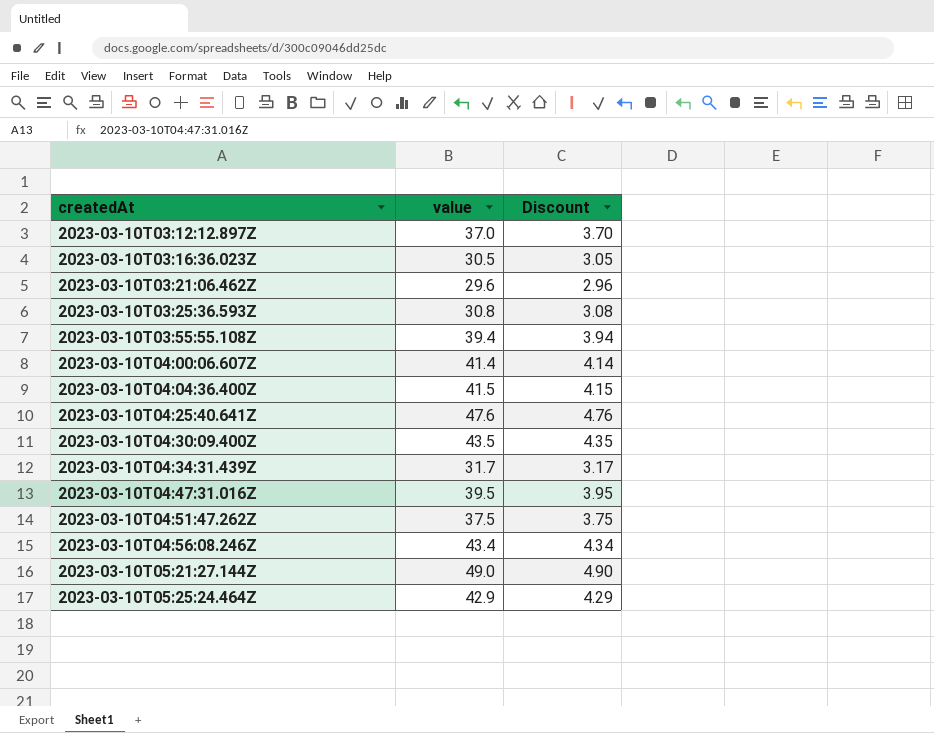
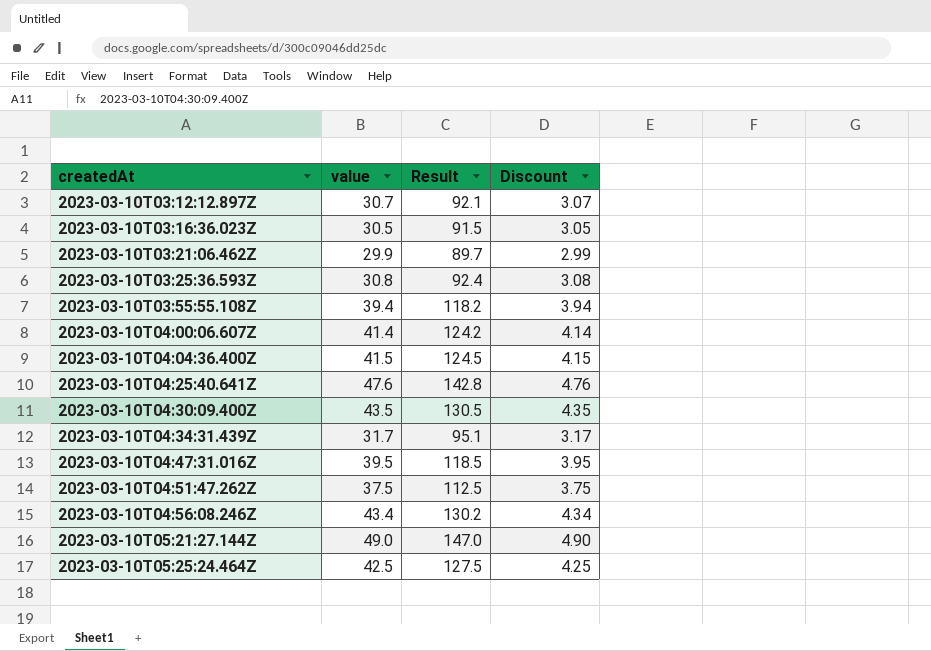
column Result | formula: none -> [value] * 3
2023-03-10T03:12:12.897Z | value: 37.0 -> 30.7
2023-03-10T03:12:12.897Z | Discount: 3.70 -> 3.07
2023-03-10T03:21:06.462Z | value: 29.6 -> 29.9
2023-03-10T03:21:06.462Z | Discount: 2.96 -> 2.99
2023-03-10T05:25:24.464Z | value: 42.9 -> 42.5
2023-03-10T05:25:24.464Z | Discount: 4.29 -> 4.25

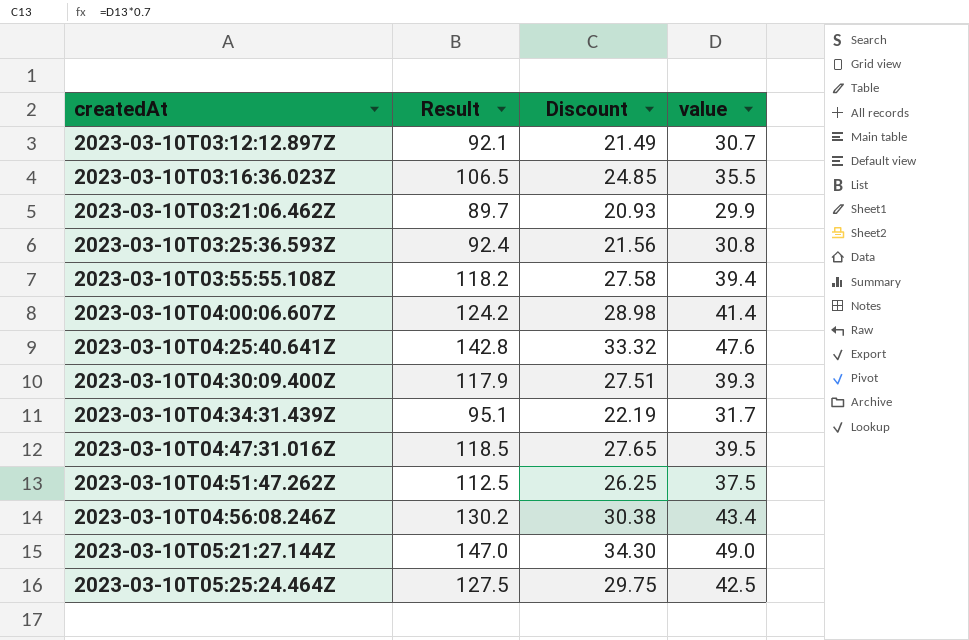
column Discount | formula: [value] * 0.1 -> [value] * 0.7
column value | position: 2 -> 4
row 2023-03-10T04:04:36.400Z: 41.5 | 124.5 | 4.15 -> none
2023-03-10T03:16:36.023Z | Result: 91.5 -> 106.5
2023-03-10T03:16:36.023Z | value: 30.5 -> 35.5
2023-03-10T04:30:09.400Z | Result: 130.5 -> 117.9
2023-03-10T04:30:09.400Z | value: 43.5 -> 39.3

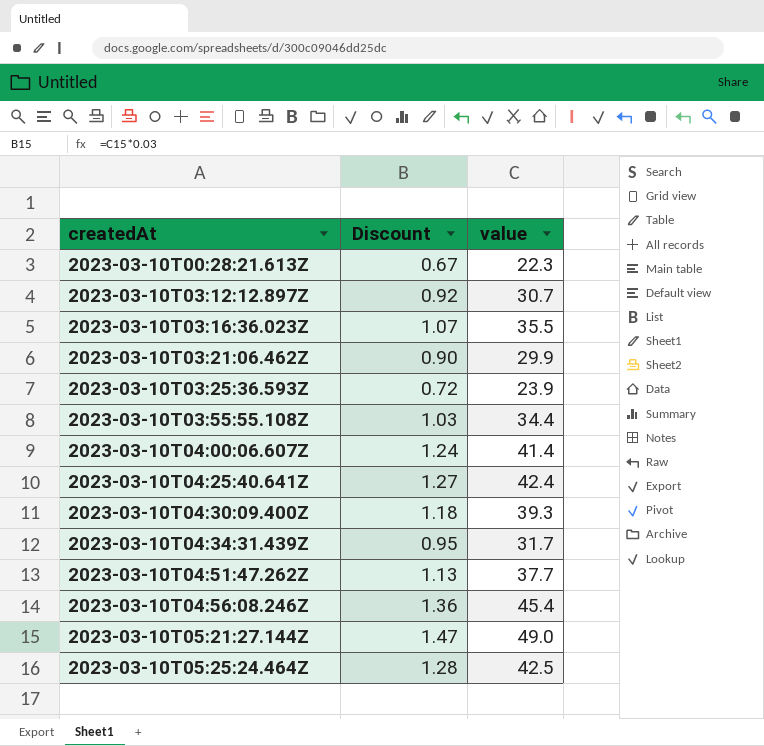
column Result | formula: [value] * 3 -> none
column Discount | formula: [value] * 0.7 -> [value] * 0.03
row 2023-03-10T04:47:31.016Z: 118.5 | 27.65 | 39.5 -> none
row 2023-03-10T00:28:21.613Z: none -> 0.67 | 22.3
2023-03-10T03:25:36.593Z | value: 30.8 -> 23.9
2023-03-10T03:55:55.108Z | value: 39.4 -> 34.4
2023-03-10T04:25:40.641Z | value: 47.6 -> 42.4
2023-03-10T04:51:47.262Z | value: 37.5 -> 37.7
2023-03-10T04:56:08.246Z | value: 43.4 -> 45.4

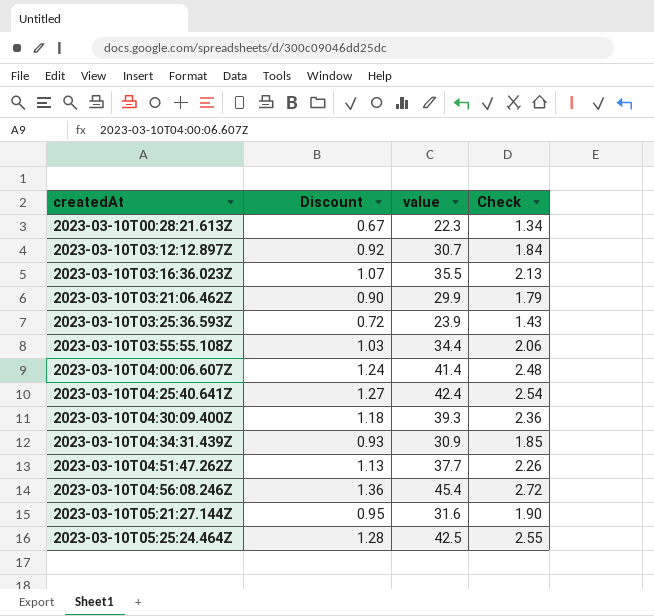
column Check | formula: none -> [value] * 0.06
2023-03-10T04:34:31.439Z | Discount: 0.95 -> 0.93
2023-03-10T04:34:31.439Z | value: 31.7 -> 30.9
2023-03-10T05:21:27.144Z | Discount: 1.47 -> 0.95
2023-03-10T05:21:27.144Z | value: 49.0 -> 31.6

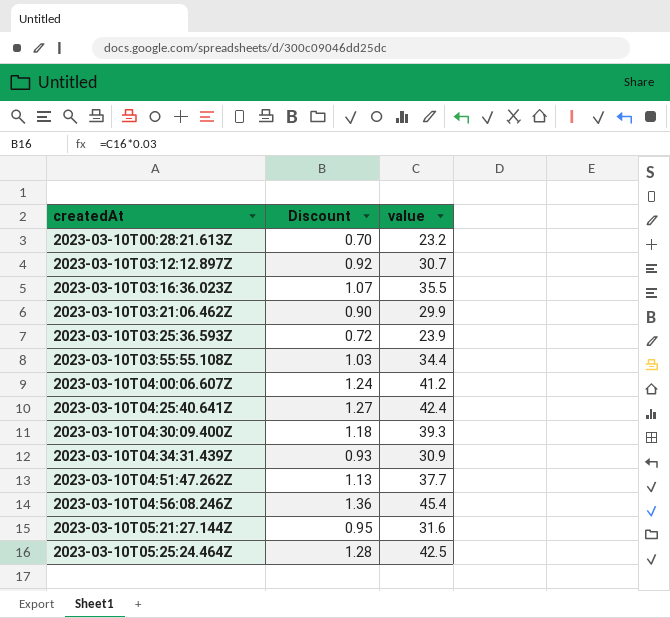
column Check | formula: [value] * 0.06 -> none
2023-03-10T00:28:21.613Z | Discount: 0.67 -> 0.70
2023-03-10T00:28:21.613Z | value: 22.3 -> 23.2
2023-03-10T04:00:06.607Z | value: 41.4 -> 41.2

